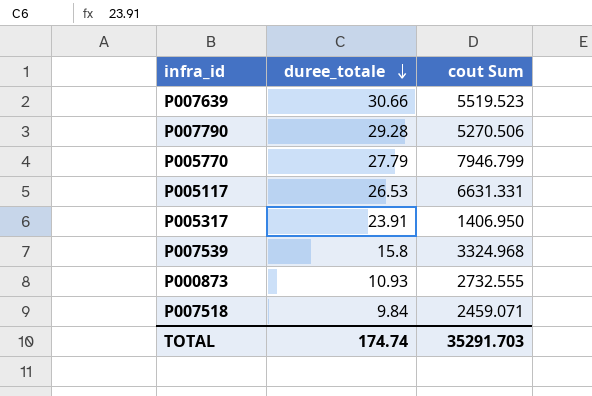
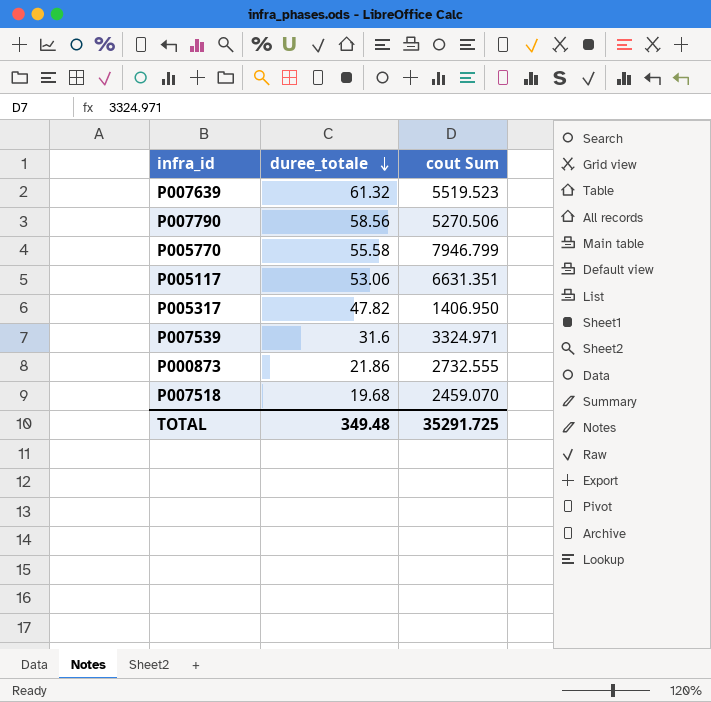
P007639 | duree_totale: 30.66 -> 61.32
P007790 | duree_totale: 29.28 -> 58.56
P005770 | duree_totale: 27.79 -> 55.58
P005117 | duree_totale: 26.53 -> 53.06
P005117 | cout Sum: 6631.331 -> 6631.351
P005317 | duree_totale: 23.91 -> 47.82
P007539 | duree_totale: 15.8 -> 31.6
P007539 | cout Sum: 3324.968 -> 3324.971
P000873 | duree_totale: 10.93 -> 21.86
P007518 | duree_totale: 9.84 -> 19.68
P007518 | cout Sum: 2459.071 -> 2459.070
TOTAL | duree_totale: 174.74 -> 349.48
TOTAL | cout Sum: 35291.703 -> 35291.725

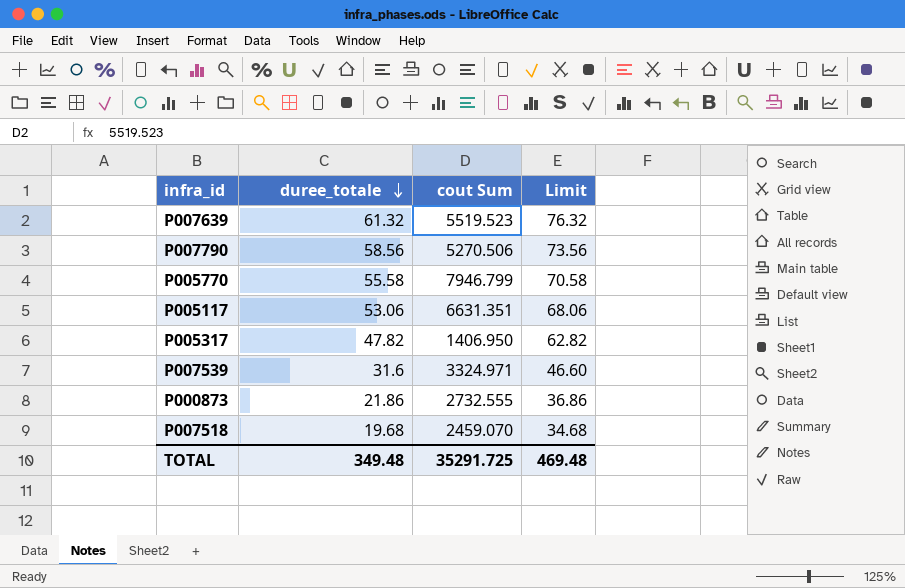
column Limit | formula: none -> [duree_totale] + 15

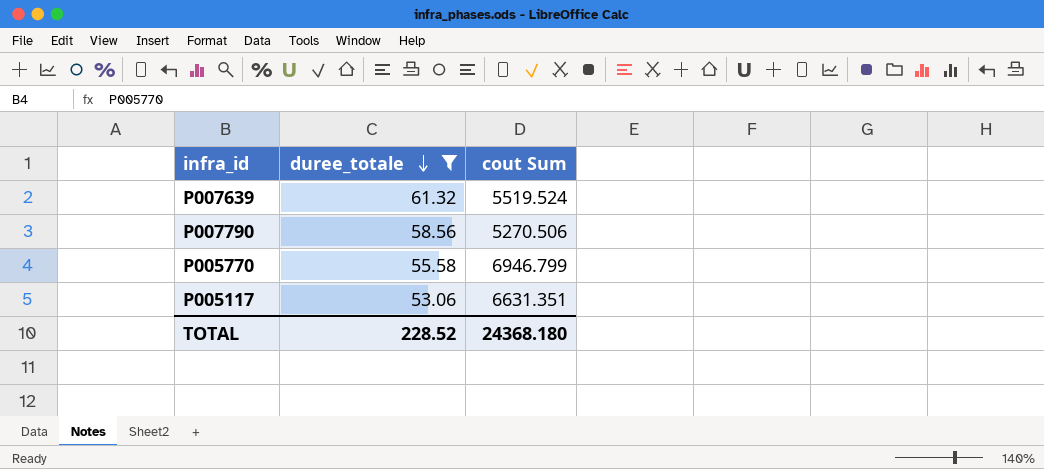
filter: none -> duree_totale >= 53.06
column Limit | formula: [duree_totale] + 15 -> none
P007639 | cout Sum: 5519.523 -> 5519.524
P005770 | cout Sum: 7946.799 -> 6946.799
TOTAL | duree_totale: 349.48 -> 228.52
TOTAL | cout Sum: 35291.725 -> 24368.180

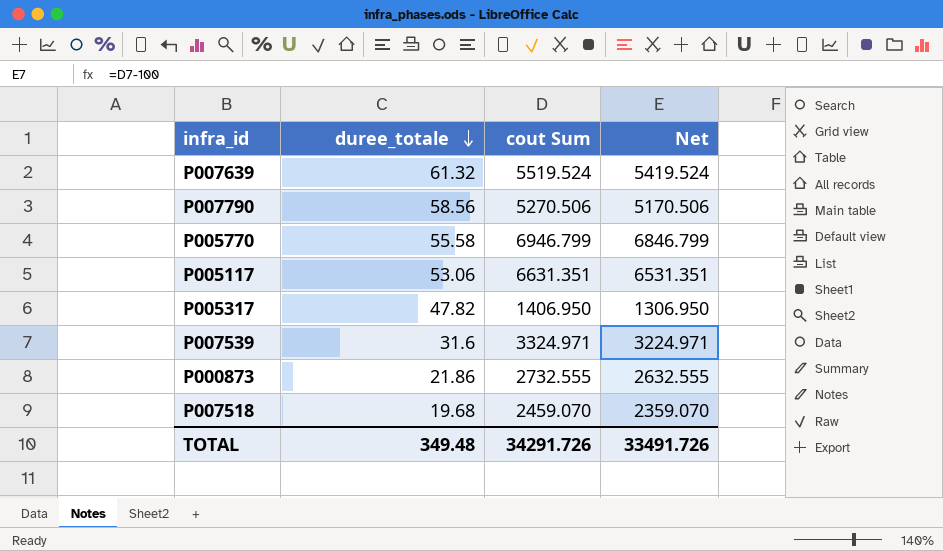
filter: duree_totale >= 53.06 -> none
column Net | formula: none -> [cout Sum] - 100
TOTAL | duree_totale: 228.52 -> 349.48
TOTAL | cout Sum: 24368.180 -> 34291.726

